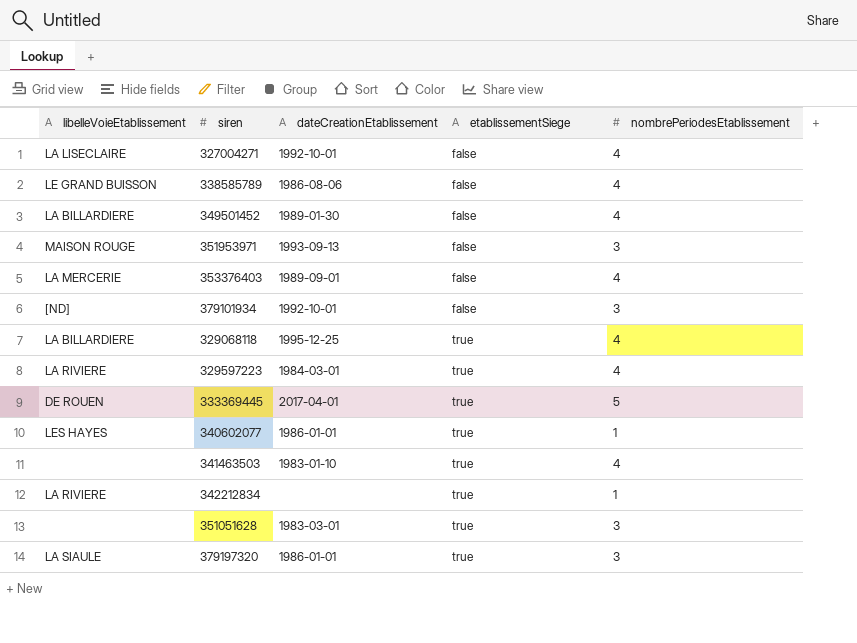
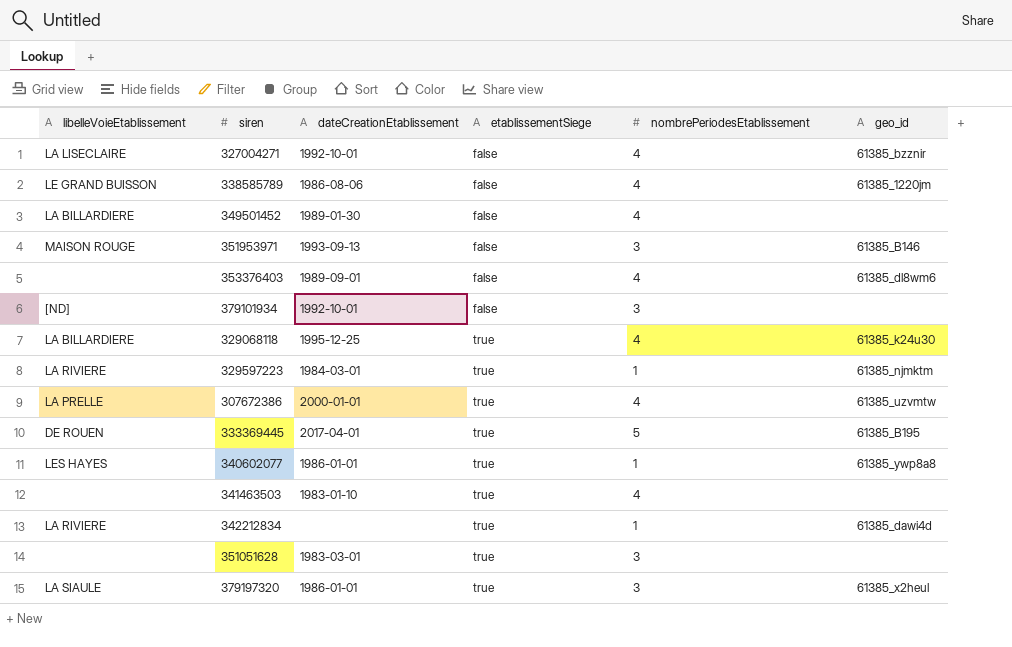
column geo_id | position: none -> 6
353376403 | libelleVoieEtablissement: LA MERCERIE -> none
329597223 | nombrePeriodesEtablissement: 4 -> 1
row 307672386: none -> LA PRELLE | 2000-01-01 | true | 4 | 61385_uzvmtw

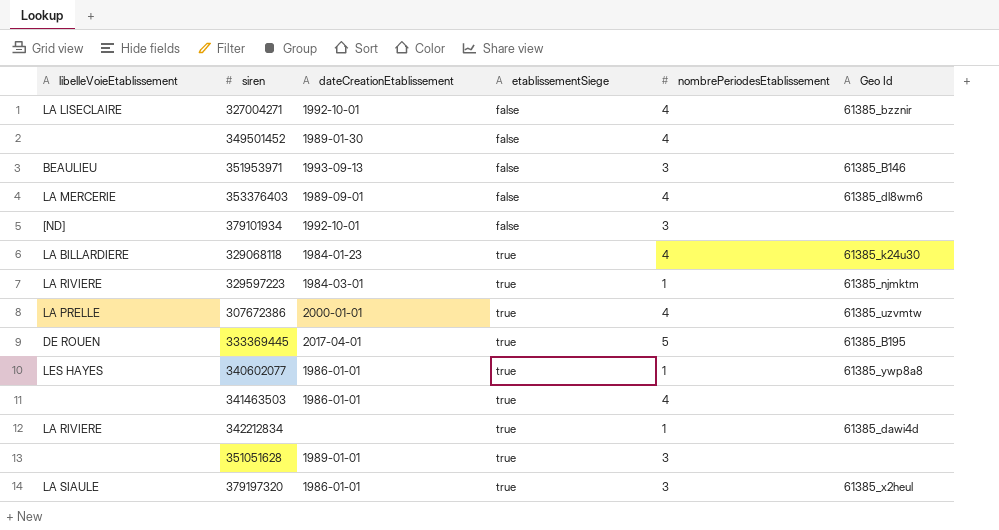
column name: geo_id -> Geo Id
row 338585789: LE GRAND BUISSON | 1986-08-06 | false | 4 | 61385_1220jm -> none
349501452 | libelleVoieEtablissement: LA BILLARDIERE -> none
351953971 | libelleVoieEtablissement: MAISON ROUGE -> BEAULIEU
353376403 | libelleVoieEtablissement: none -> LA MERCERIE
329068118 | dateCreationEtablissement: 1995-12-25 -> 1984-01-23
341463503 | dateCreationEtablissement: 1983-01-10 -> 1986-01-01
351051628 | dateCreationEtablissement: 1983-03-01 -> 1989-01-01

